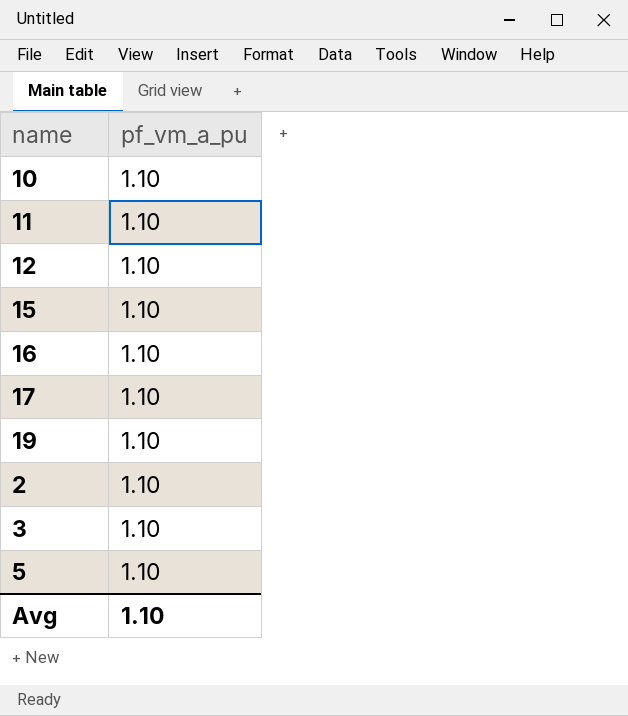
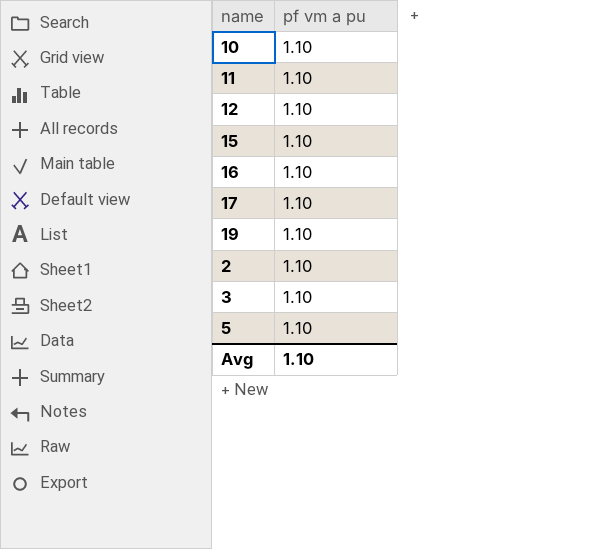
column name: pf_vm_a_pu -> pf vm a pu

